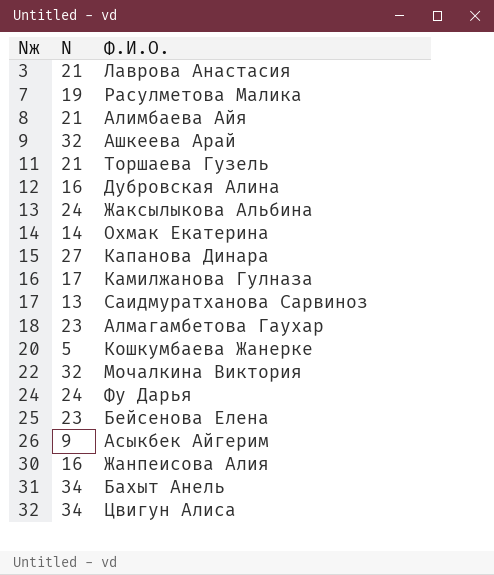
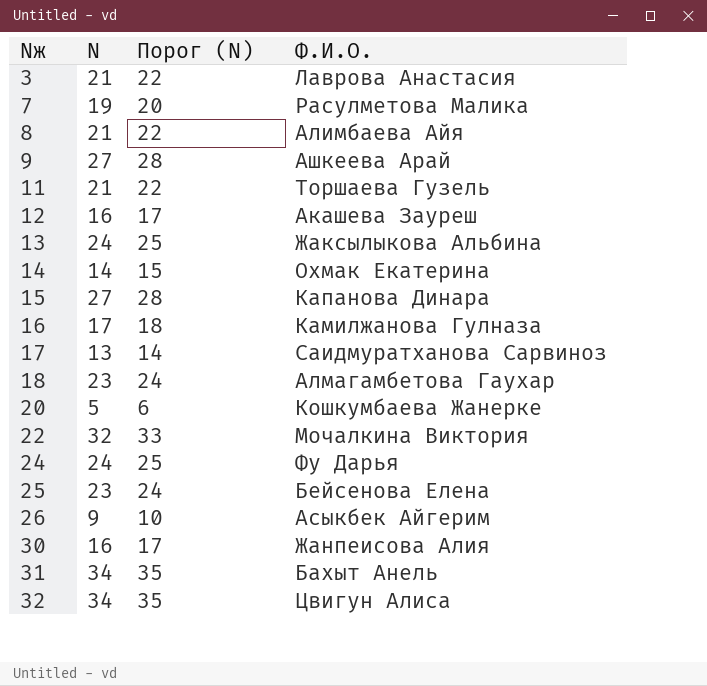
column Порог (N) | formula: none -> [N] + 1
9 | N: 32 -> 27
12 | Ф.И.О.: Дубровская Алина -> Акашева Зауреш

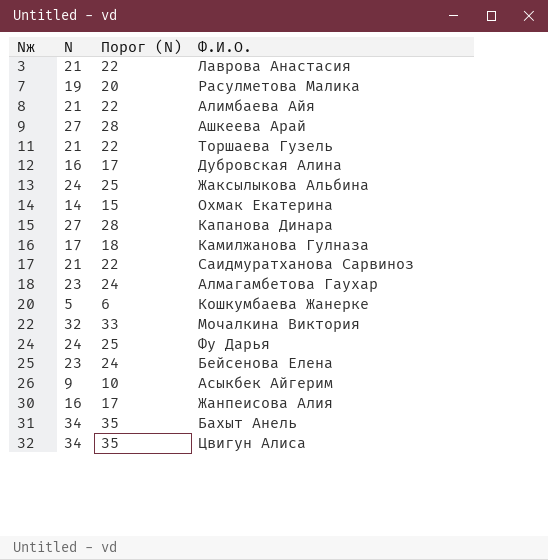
12 | Ф.И.О.: Акашева Зауреш -> Дубровская Алина
17 | N: 13 -> 21
17 | Порог (N): 14 -> 22

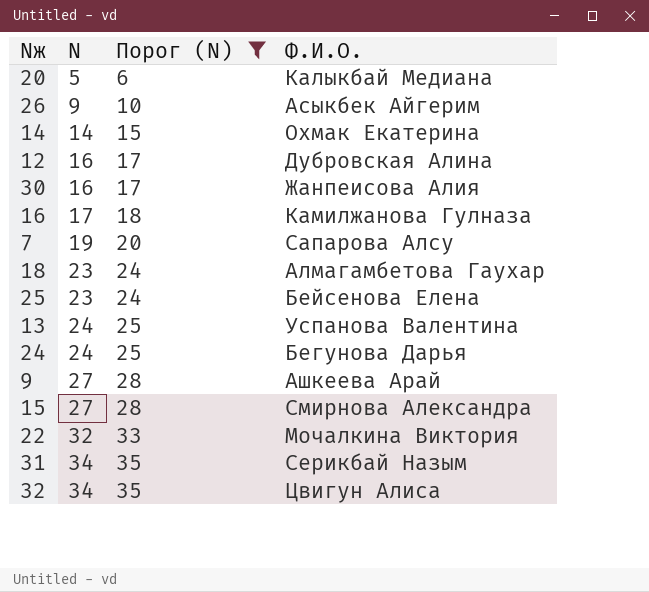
filter: none -> Порог (N) != 22
row order: Nж ascending -> N ascending
20 | Ф.И.О.: Кошкумбаева Жанерке -> Калыкбай Медиана
7 | Ф.И.О.: Расулметова Малика -> Сапарова Алсу
13 | Ф.И.О.: Жаксылыкова Альбина -> Успанова Валентина
24 | Ф.И.О.: Фу Дарья -> Бегунова Дарья
15 | Ф.И.О.: Капанова Динара -> Смирнова Александра
31 | Ф.И.О.: Бахыт Анель -> Серикбай Назым

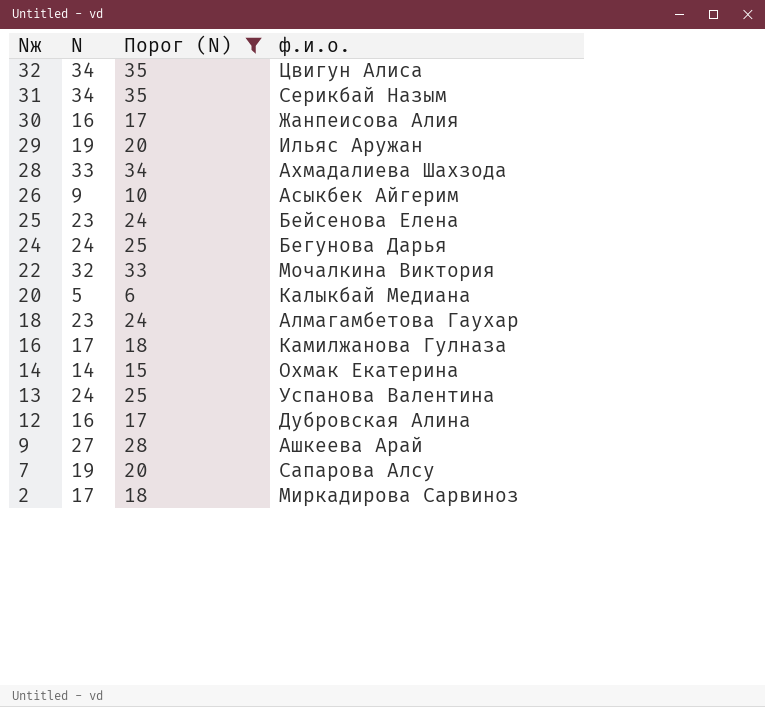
row order: N ascending -> Nж descending
column name: Ф.И.О. -> ф.и.о.
row 15: 27 | 28 | Смирнова Александра -> none
row 29: none -> 19 | 20 | Ильяс Аружан
row 28: none -> 33 | 34 | Ахмадалиева Шахзода
row 2: none -> 17 | 18 | Миркадирова Сарвиноз

